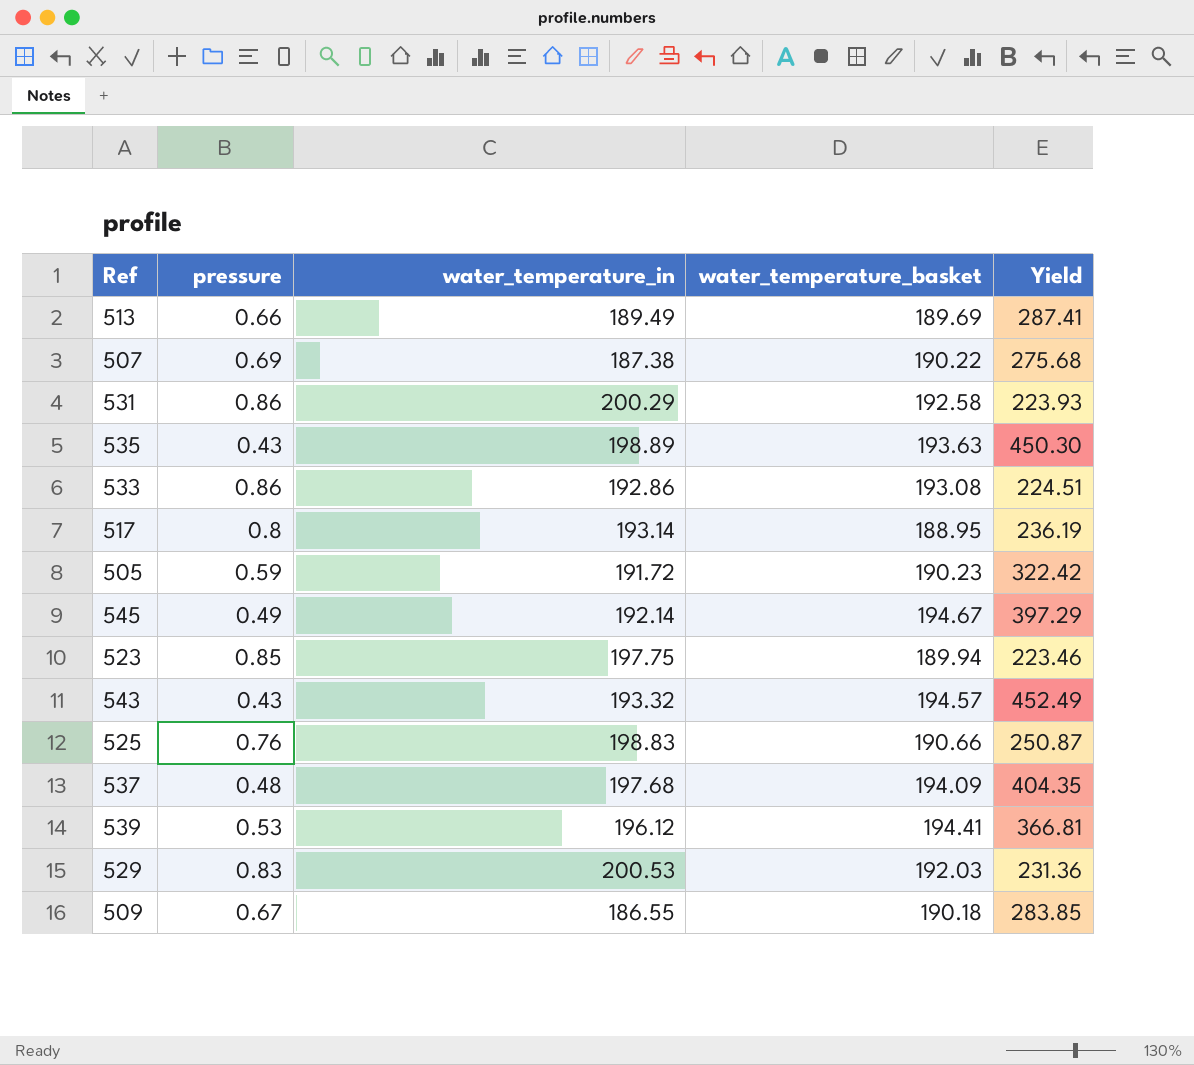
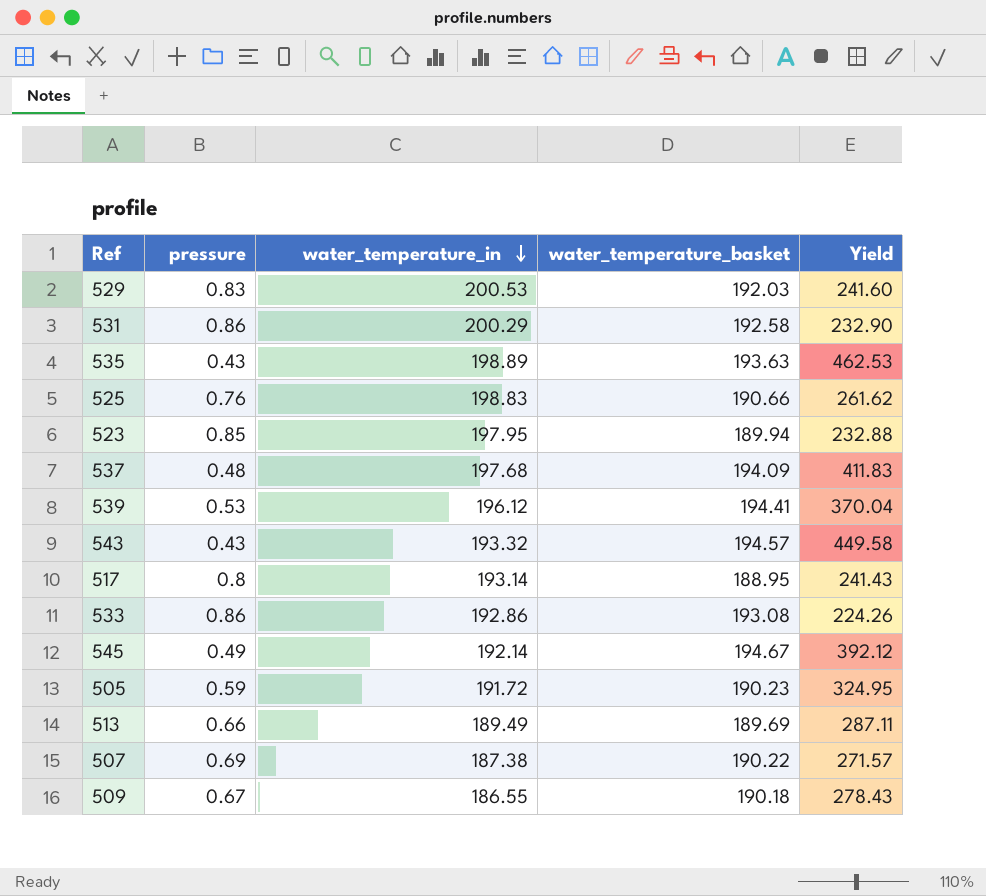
row order: none -> water_temperature_in descending
column Yield | formula: [water_temperature_basket] / [pressure] -> [water_temperature_in] / [pressure]
523 | water_temperature_in: 197.75 -> 197.95

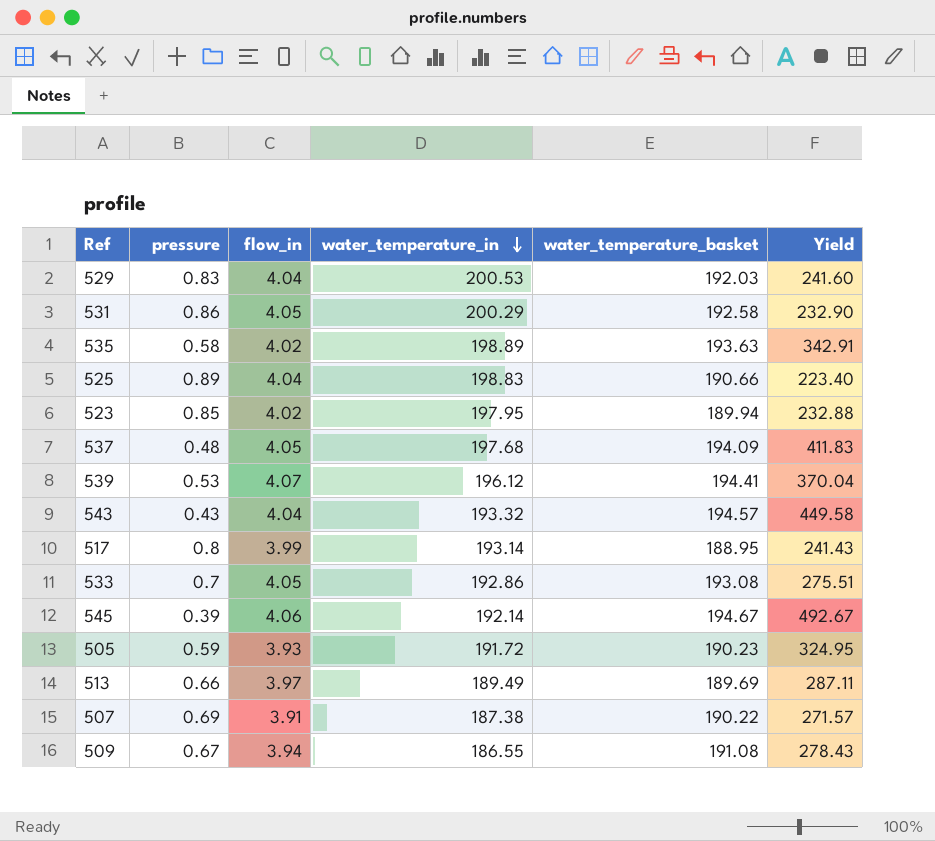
column flow_in | position: none -> 3
535 | pressure: 0.43 -> 0.58
535 | Yield: 462.53 -> 342.91
525 | pressure: 0.76 -> 0.89
525 | Yield: 261.62 -> 223.40
533 | pressure: 0.86 -> 0.7
533 | Yield: 224.26 -> 275.51
545 | pressure: 0.49 -> 0.39
545 | Yield: 392.12 -> 492.67
509 | water_temperature_basket: 190.18 -> 191.08

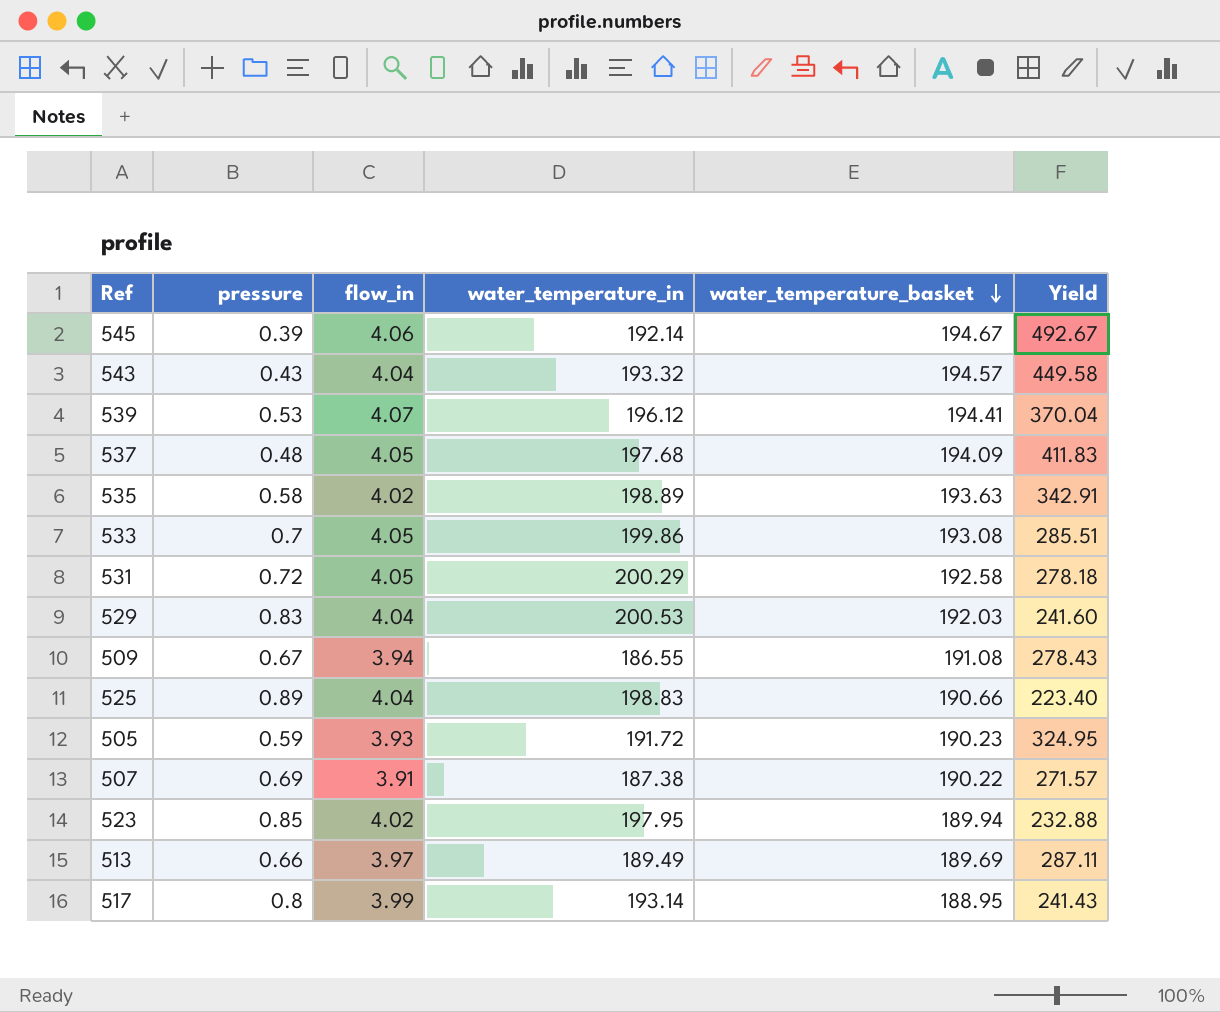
row order: water_temperature_in descending -> water_temperature_basket descending
533 | water_temperature_in: 192.86 -> 199.86
533 | Yield: 275.51 -> 285.51
531 | pressure: 0.86 -> 0.72
531 | Yield: 232.90 -> 278.18

